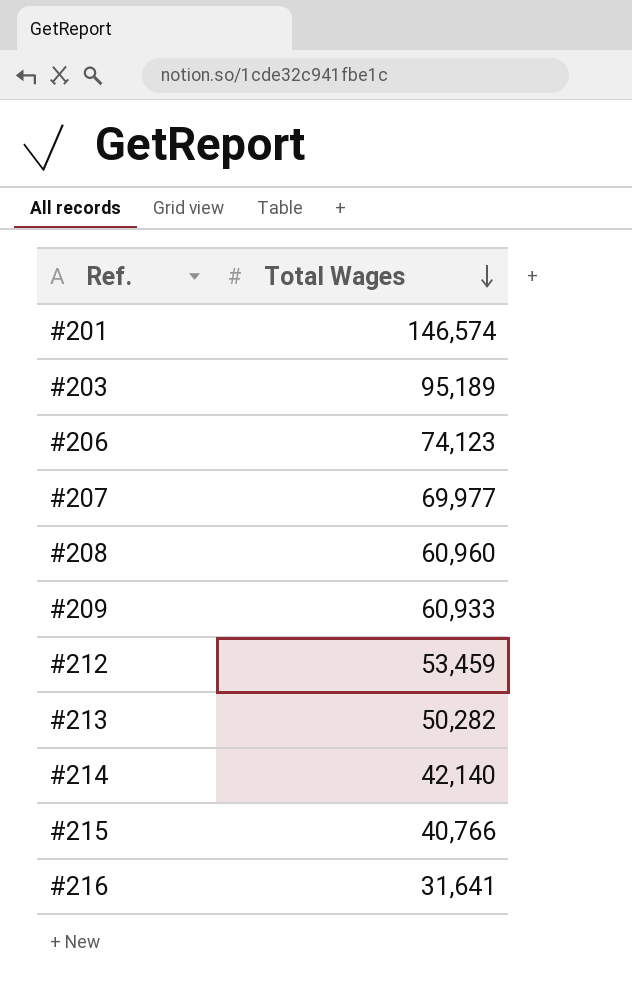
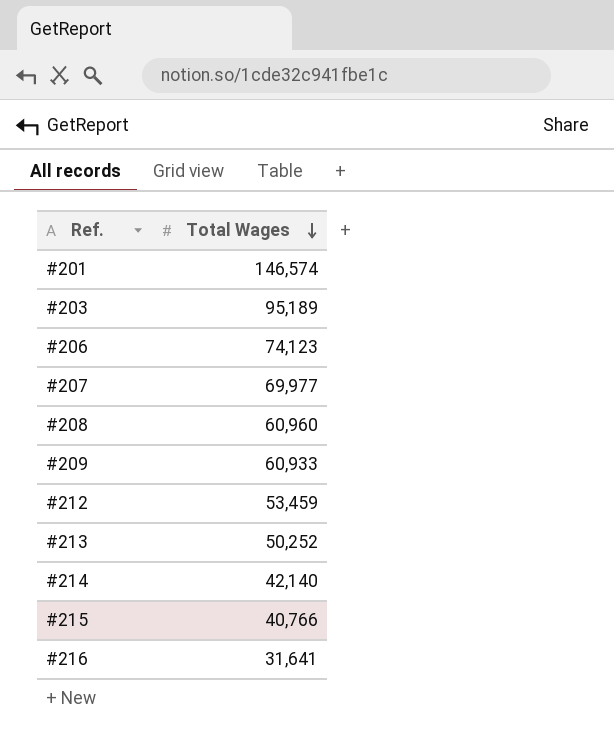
#213 | Total Wages: 50,282 -> 50,252

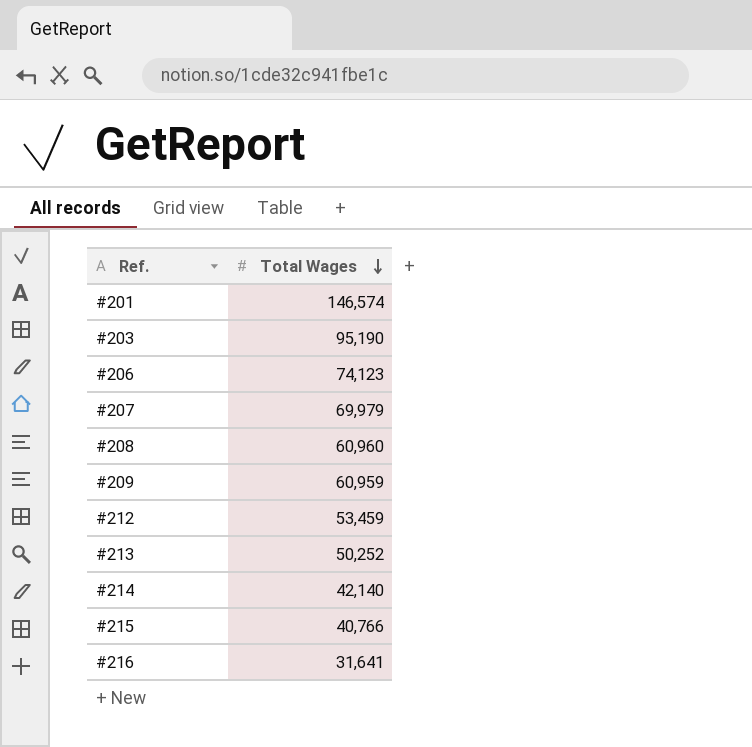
#203 | Total Wages: 95,189 -> 95,190
#207 | Total Wages: 69,977 -> 69,979
#209 | Total Wages: 60,933 -> 60,959

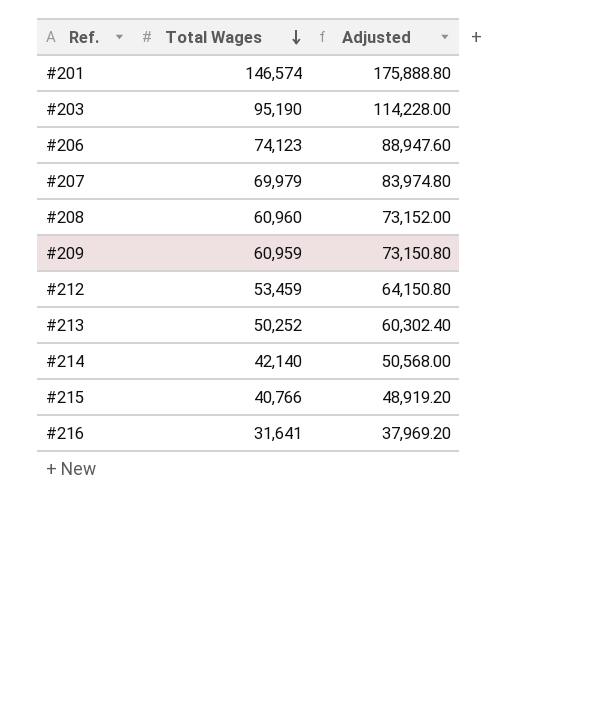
column Adjusted | formula: none -> [Total Wages] * 1.2

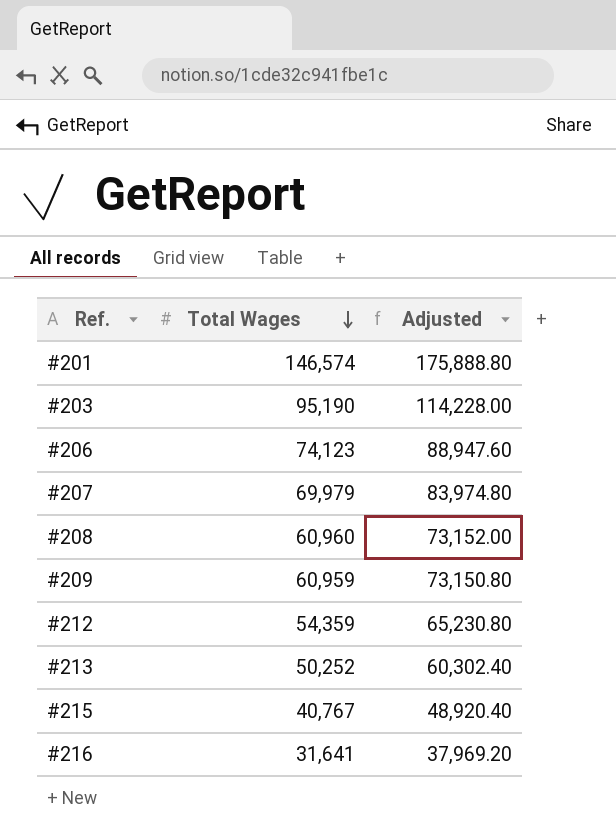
row #214: 42,140 | 50,568.00 -> none
#212 | Total Wages: 53,459 -> 54,359
#212 | Adjusted: 64,150.80 -> 65,230.80
#215 | Total Wages: 40,766 -> 40,767
#215 | Adjusted: 48,919.20 -> 48,920.40

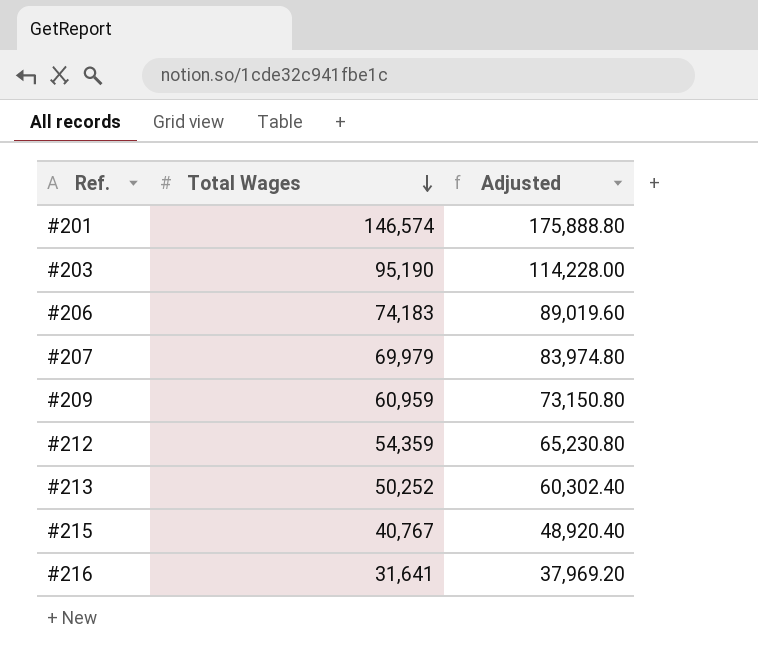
row #208: 60,960 | 73,152.00 -> none
#206 | Total Wages: 74,123 -> 74,183
#206 | Adjusted: 88,947.60 -> 89,019.60

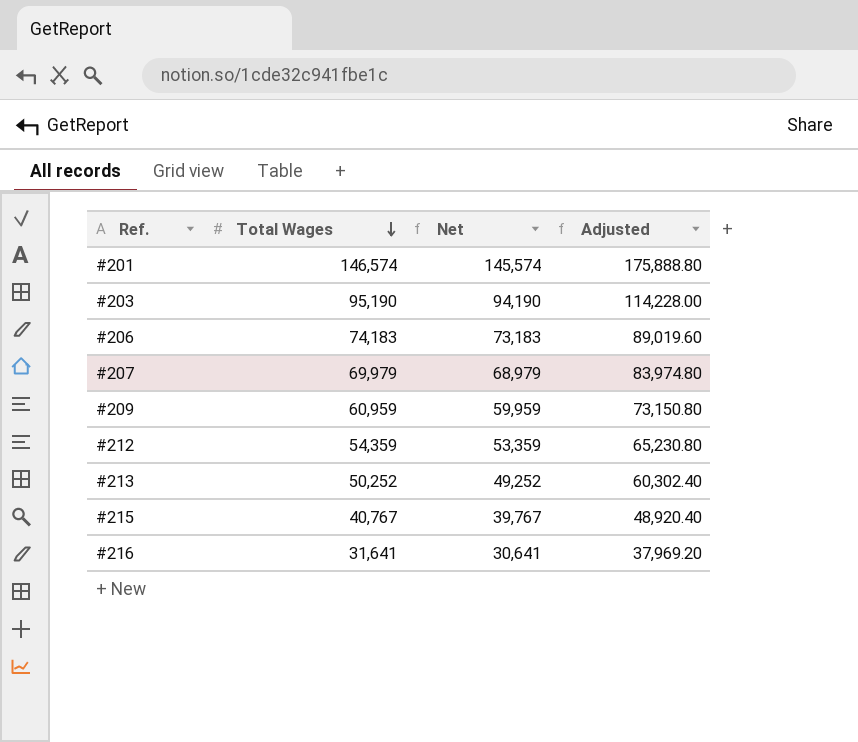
column Net | formula: none -> [Total Wages] - 1000

